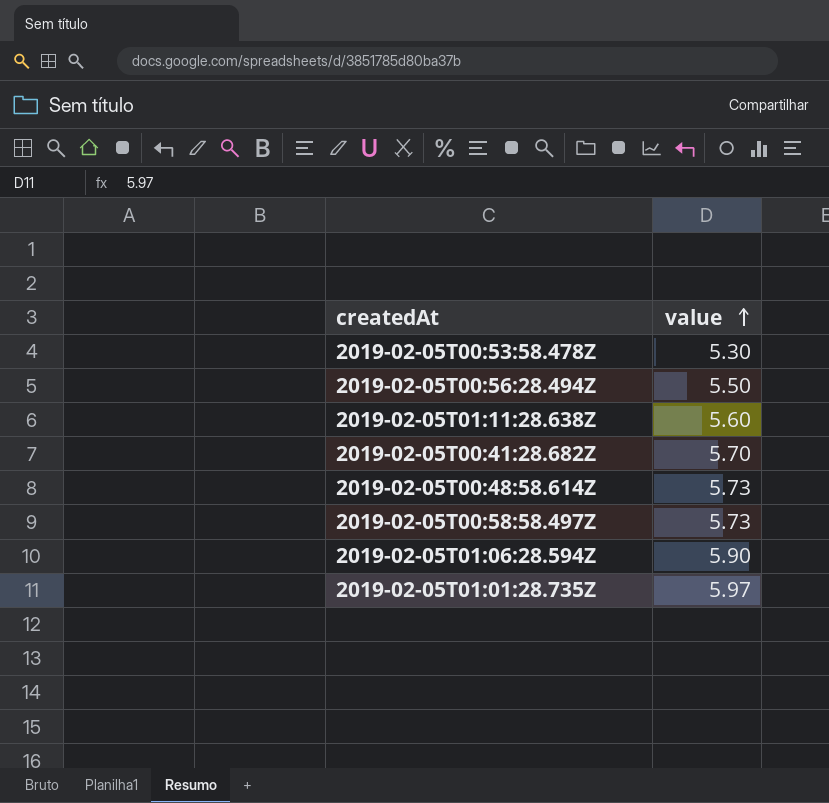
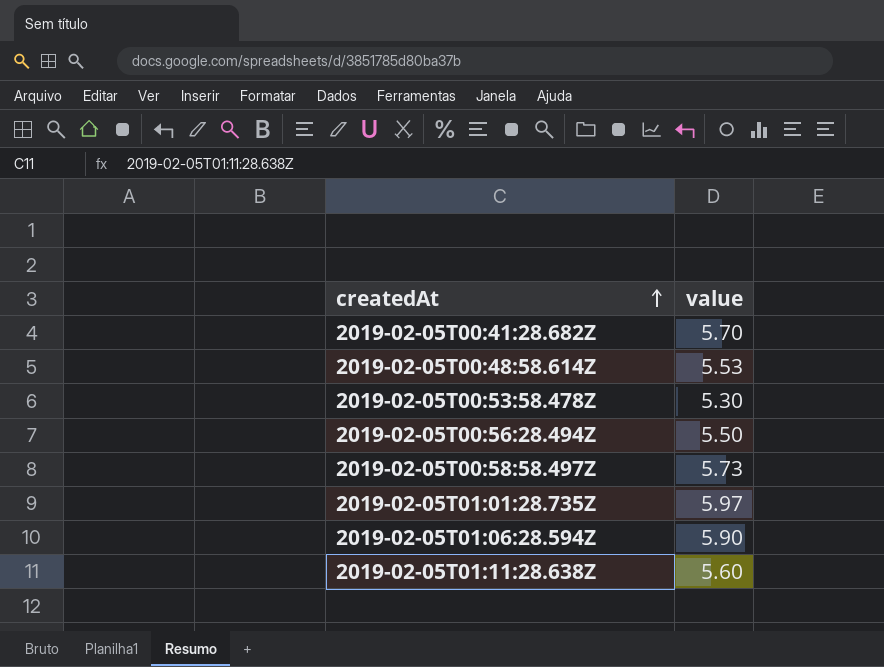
row order: value ascending -> createdAt ascending
2019-02-05T00:48:58.614Z | value: 5.73 -> 5.53

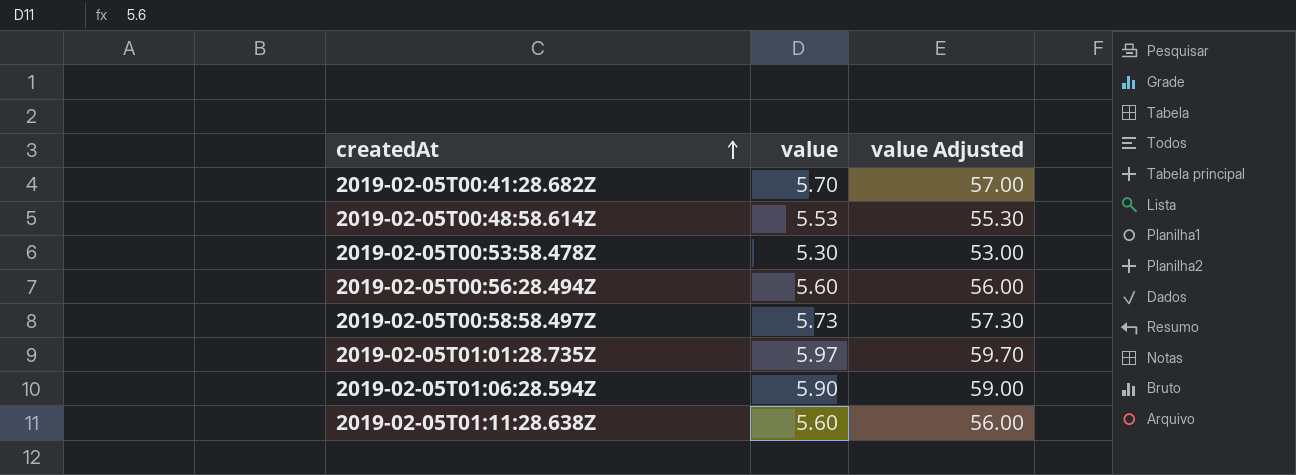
column value Adjusted | formula: none -> [value] * 10
2019-02-05T00:56:28.494Z | value: 5.50 -> 5.60

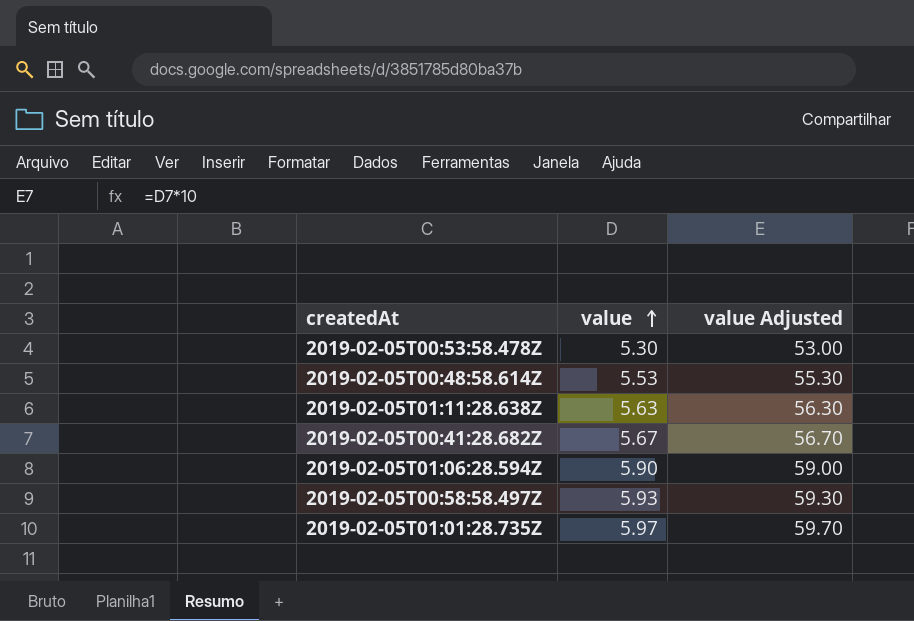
row order: createdAt ascending -> value ascending
row 2019-02-05T00:56:28.494Z: 5.60 | 56.00 -> none
2019-02-05T01:11:28.638Z | value: 5.60 -> 5.63
2019-02-05T01:11:28.638Z | value Adjusted: 56.00 -> 56.30
2019-02-05T00:41:28.682Z | value: 5.70 -> 5.67
2019-02-05T00:41:28.682Z | value Adjusted: 57.00 -> 56.70
2019-02-05T00:58:58.497Z | value: 5.73 -> 5.93
2019-02-05T00:58:58.497Z | value Adjusted: 57.30 -> 59.30

